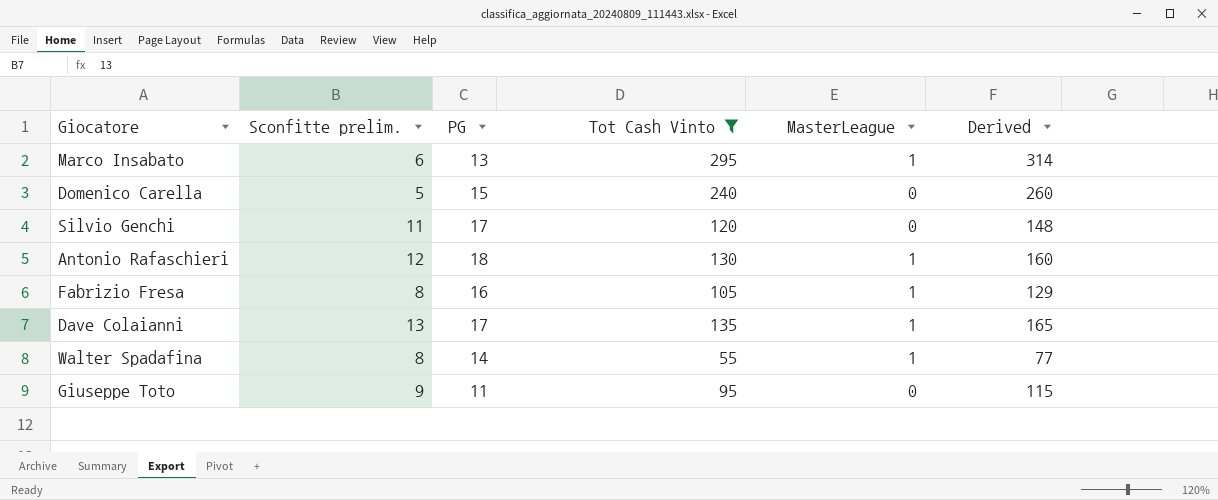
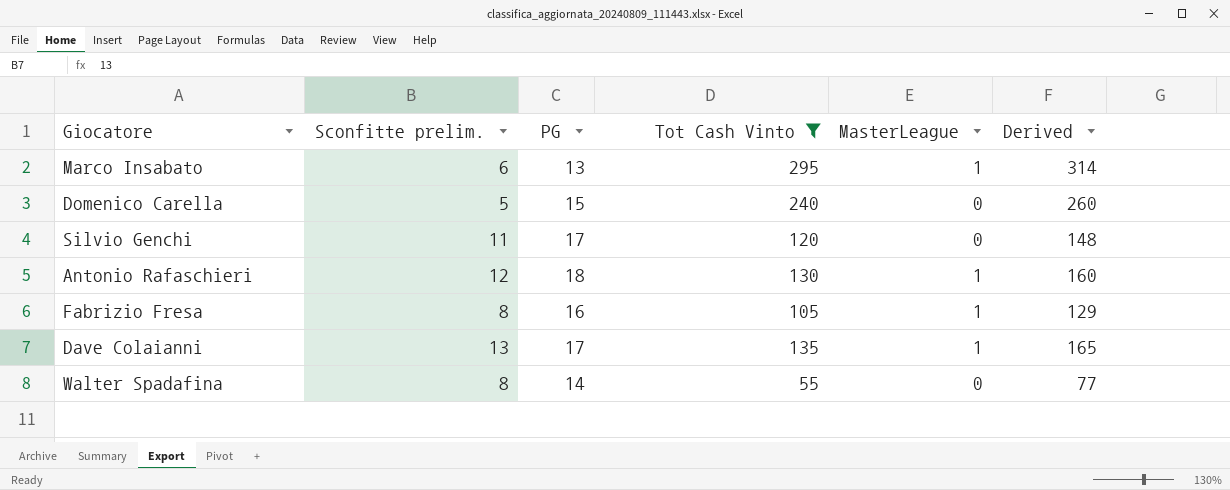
row Giuseppe Toto: 9 | 11 | 95 | 0 | 115 -> none
Walter Spadafina | MasterLeague: 1 -> 0

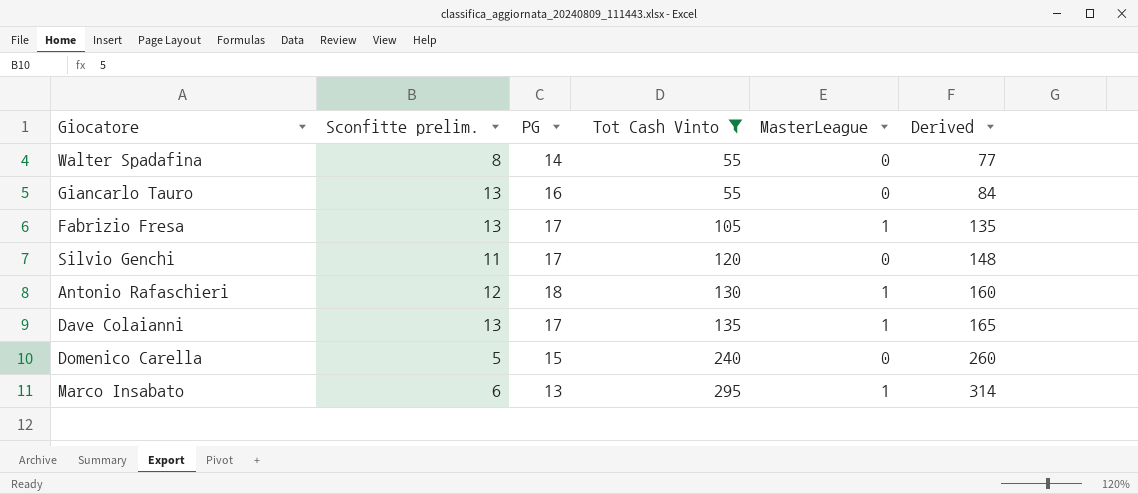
row order: none -> Tot Cash Vinto ascending
row Giancarlo Tauro: none -> 13 | 16 | 55 | 0 | 84
Fabrizio Fresa | Sconfitte prelim.: 8 -> 13
Fabrizio Fresa | PG: 16 -> 17
Fabrizio Fresa | Derived: 129 -> 135

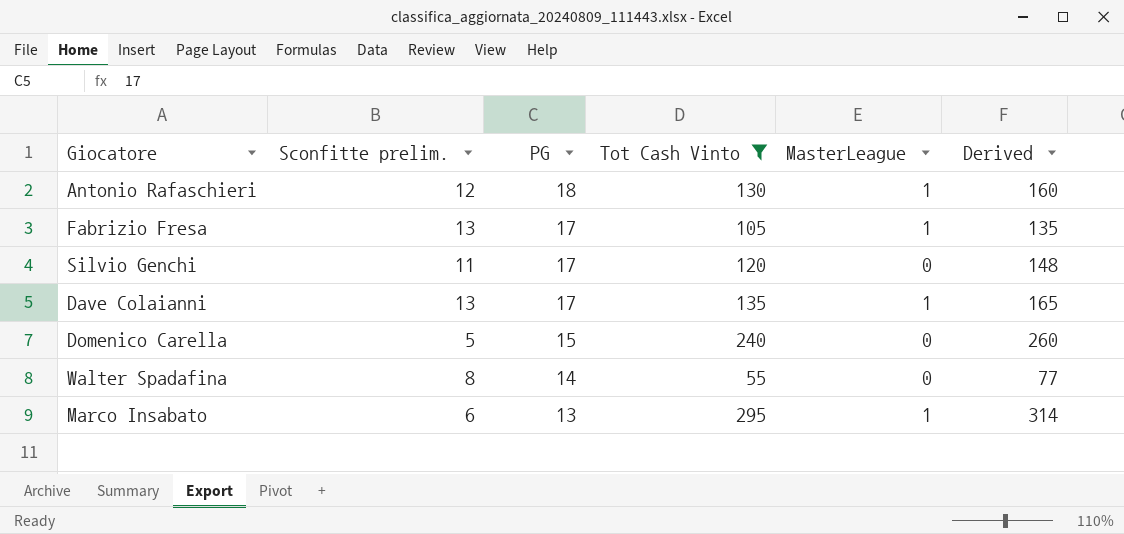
row order: Tot Cash Vinto ascending -> PG descending
row Giancarlo Tauro: 13 | 16 | 55 | 0 | 84 -> none

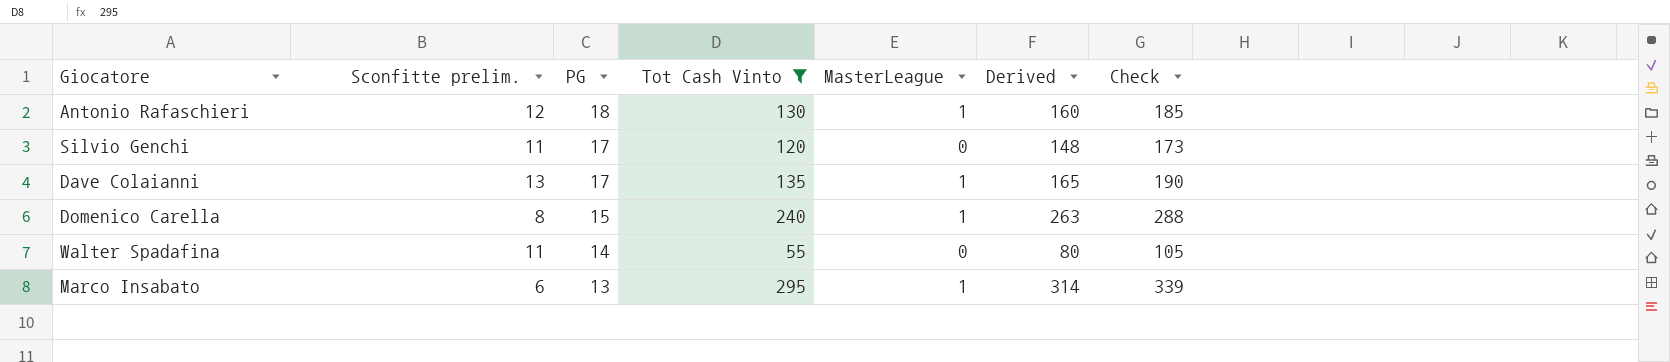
column Check | formula: none -> [Derived] + 25
row Fabrizio Fresa: 13 | 17 | 105 | 1 | 135 -> none
Domenico Carella | Sconfitte prelim.: 5 -> 8
Domenico Carella | MasterLeague: 0 -> 1
Domenico Carella | Derived: 260 -> 263
Walter Spadafina | Sconfitte prelim.: 8 -> 11
Walter Spadafina | Derived: 77 -> 80

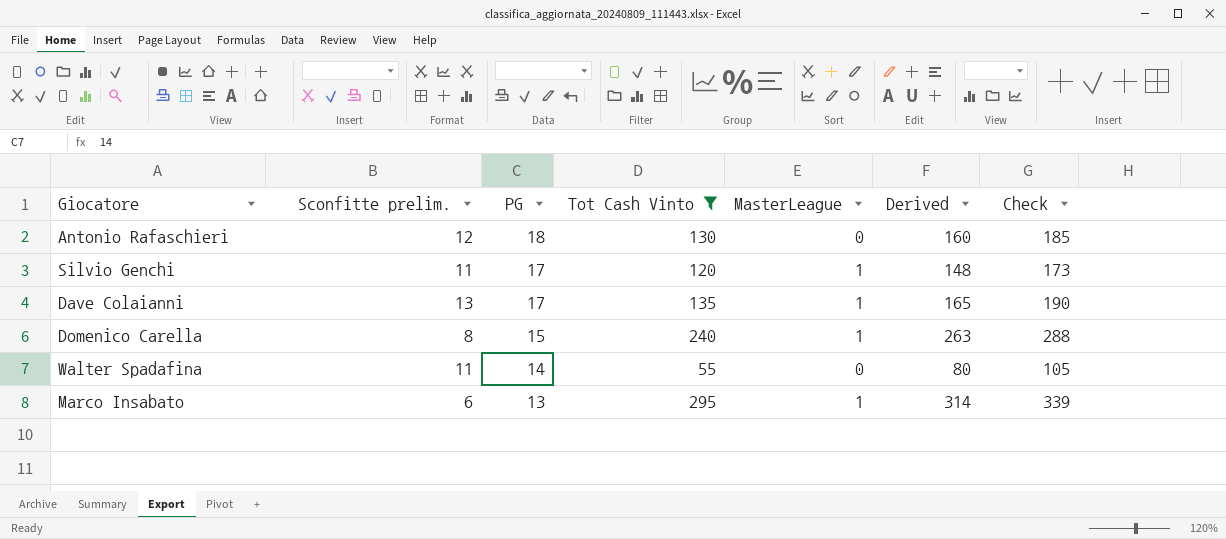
Antonio Rafaschieri | MasterLeague: 1 -> 0
Silvio Genchi | MasterLeague: 0 -> 1

